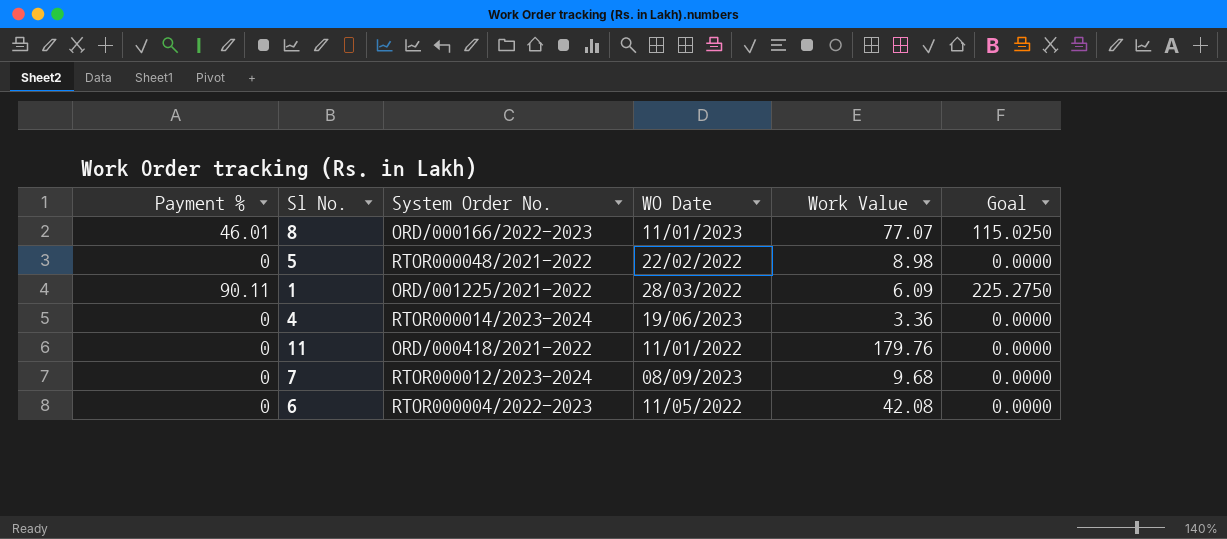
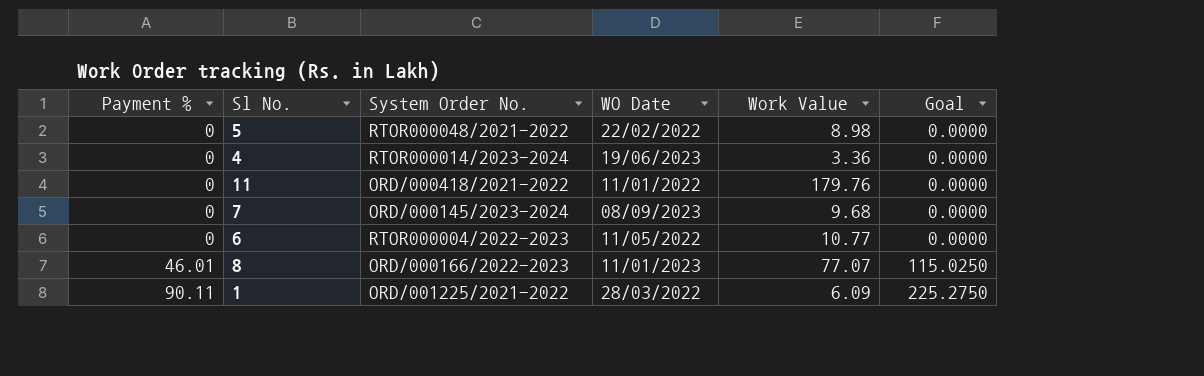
row order: none -> Payment % ascending
7 | System Order No.: RTOR000012/2023-2024 -> ORD/000145/2023-2024
6 | Work Value: 42.08 -> 10.77

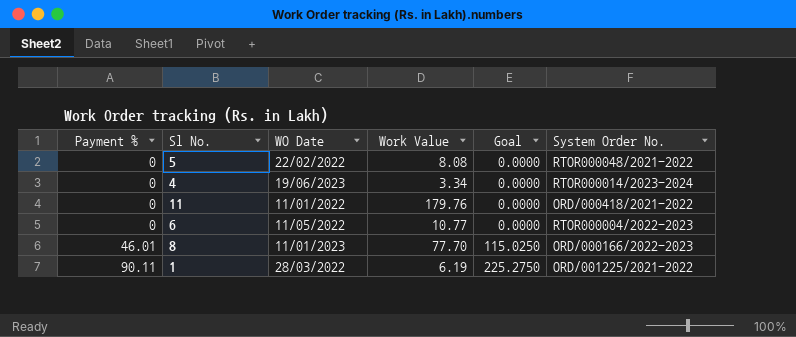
column System Order No. | position: 3 -> 6
row 7: 0 | ORD/000145/2023-2024 | 08/09/2023 | 9.68 | 0.0000 -> none
5 | Work Value: 8.98 -> 8.08
4 | Work Value: 3.36 -> 3.34
8 | Work Value: 77.07 -> 77.70
1 | Work Value: 6.09 -> 6.19

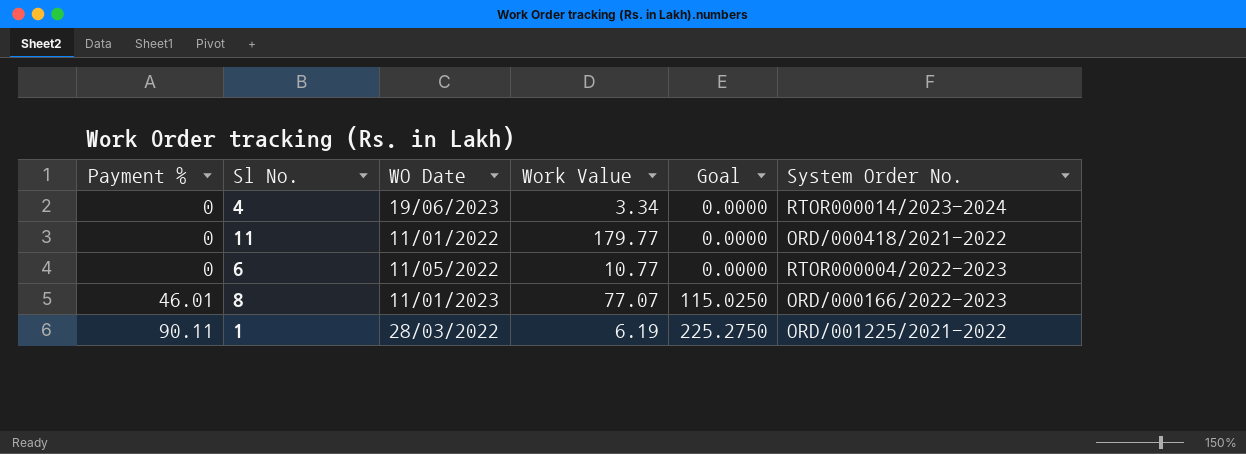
row 5: 0 | 22/02/2022 | 8.08 | 0.0000 | RTOR000048/2021-2022 -> none
11 | Work Value: 179.76 -> 179.77
8 | Work Value: 77.70 -> 77.07

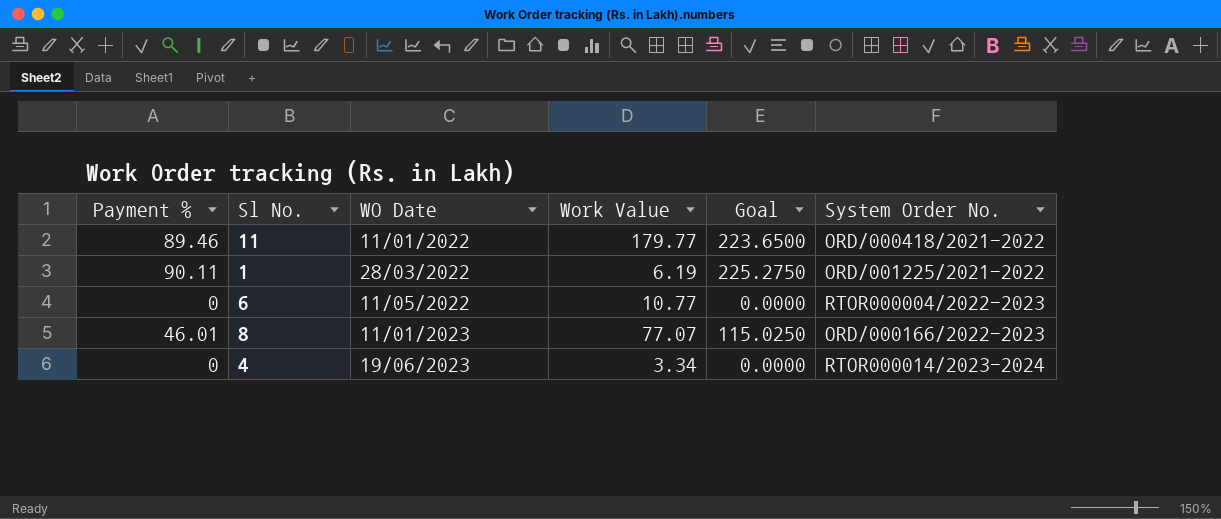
row order: Payment % ascending -> WO Date ascending
11 | Payment %: 0 -> 89.46
11 | Goal: 0.0000 -> 223.6500

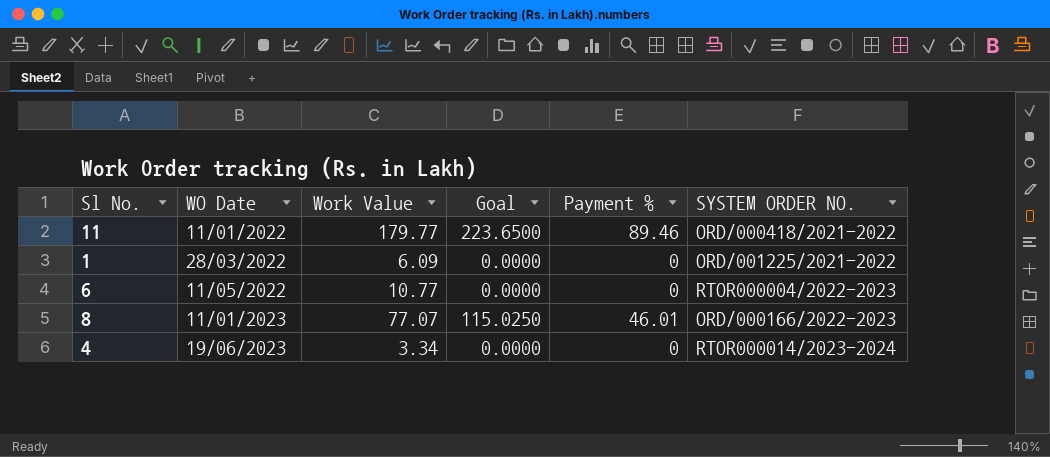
column Payment % | position: 1 -> 5
column name: System Order No. -> SYSTEM ORDER NO.
1 | Work Value: 6.19 -> 6.09
1 | Goal: 225.2750 -> 0.0000
1 | Payment %: 90.11 -> 0

